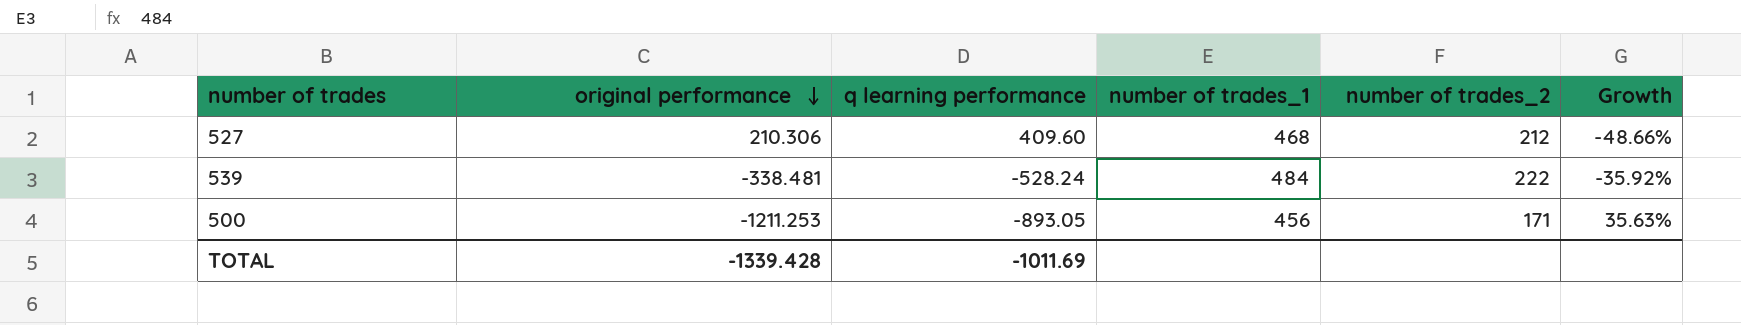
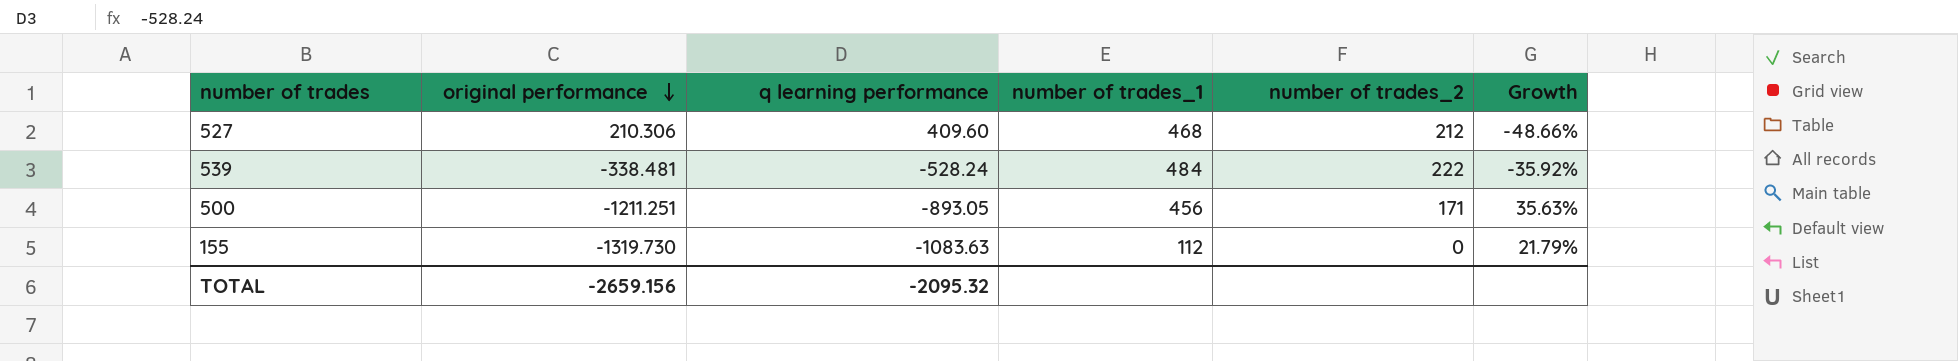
500 | original performance: -1211.253 -> -1211.251
row 155: none -> -1319.730 | -1083.63 | 112 | 0 | 21.79%
TOTAL | original performance: -1339.428 -> -2659.156
TOTAL | q learning performance: -1011.69 -> -2095.32

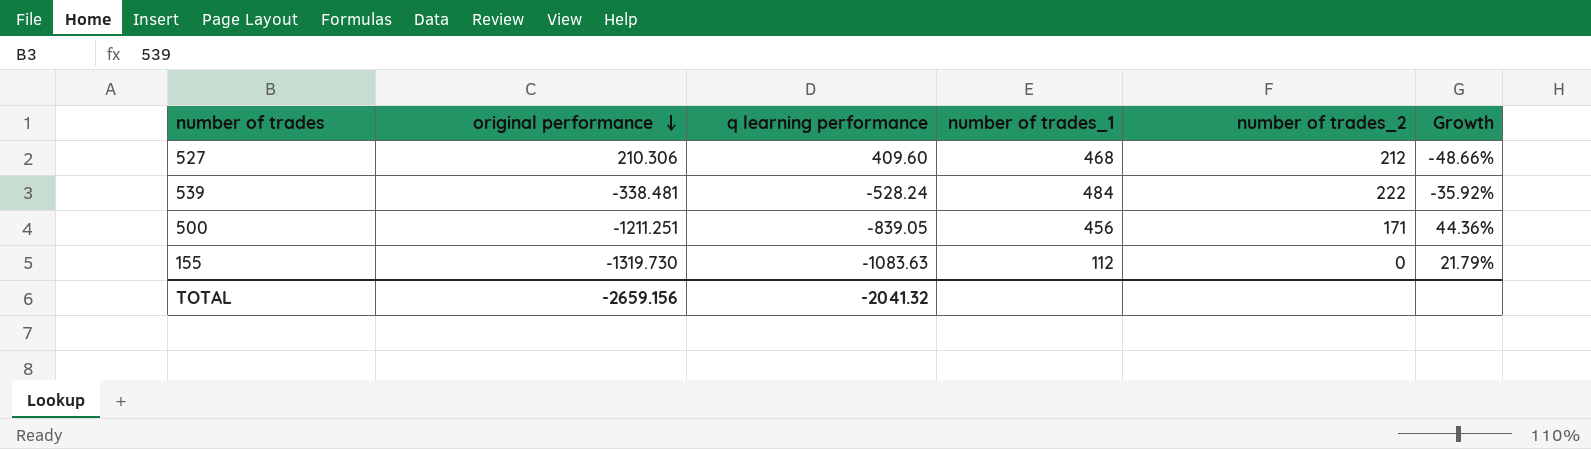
500 | q learning performance: -893.05 -> -839.05
500 | Growth: 35.63% -> 44.36%
TOTAL | q learning performance: -2095.32 -> -2041.32

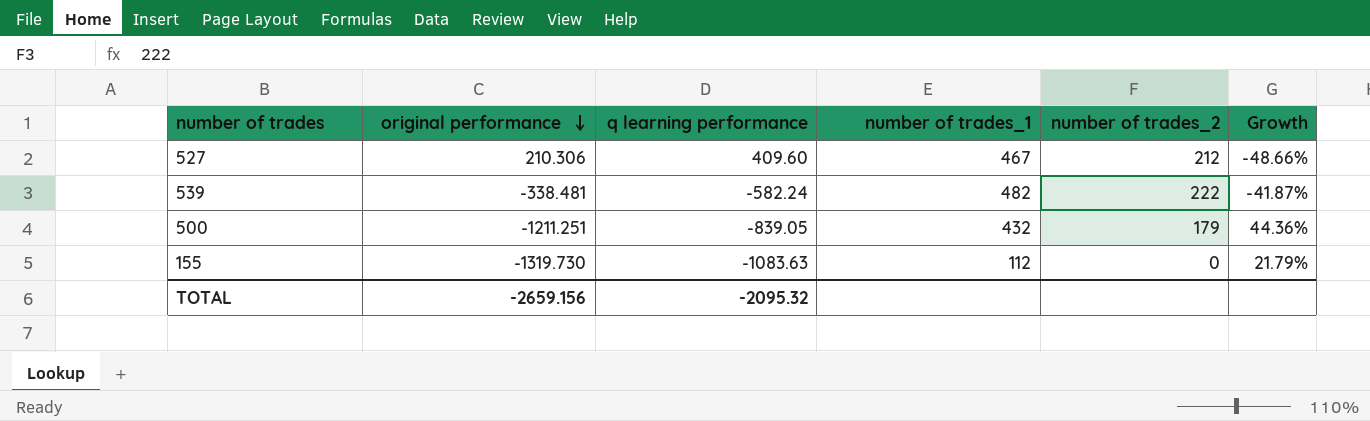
527 | number of trades_1: 468 -> 467
539 | q learning performance: -528.24 -> -582.24
539 | number of trades_1: 484 -> 482
539 | Growth: -35.92% -> -41.87%
500 | number of trades_1: 456 -> 432
500 | number of trades_2: 171 -> 179
TOTAL | q learning performance: -2041.32 -> -2095.32

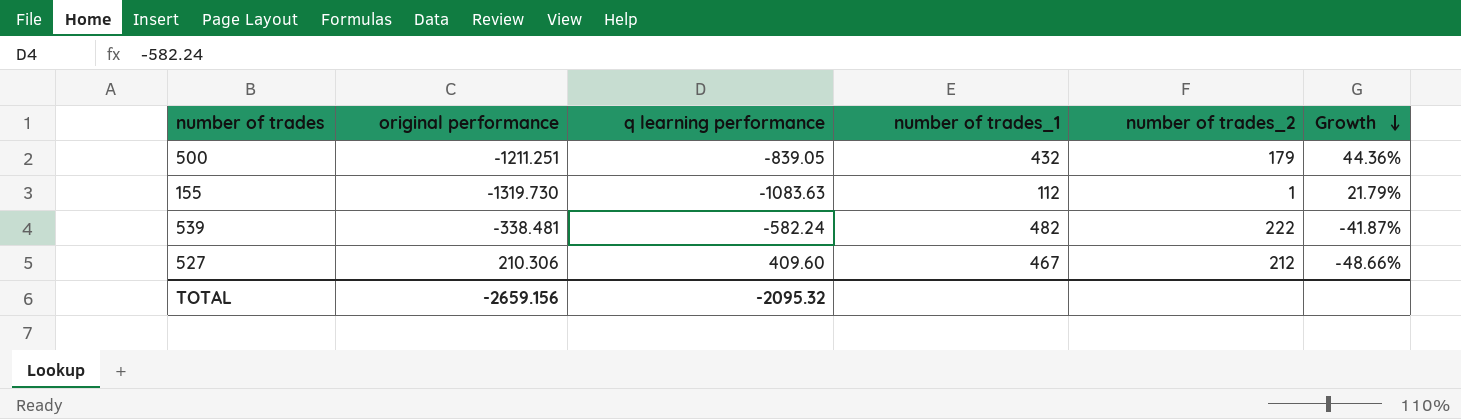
row order: original performance descending -> Growth descending
155 | number of trades_2: 0 -> 1

